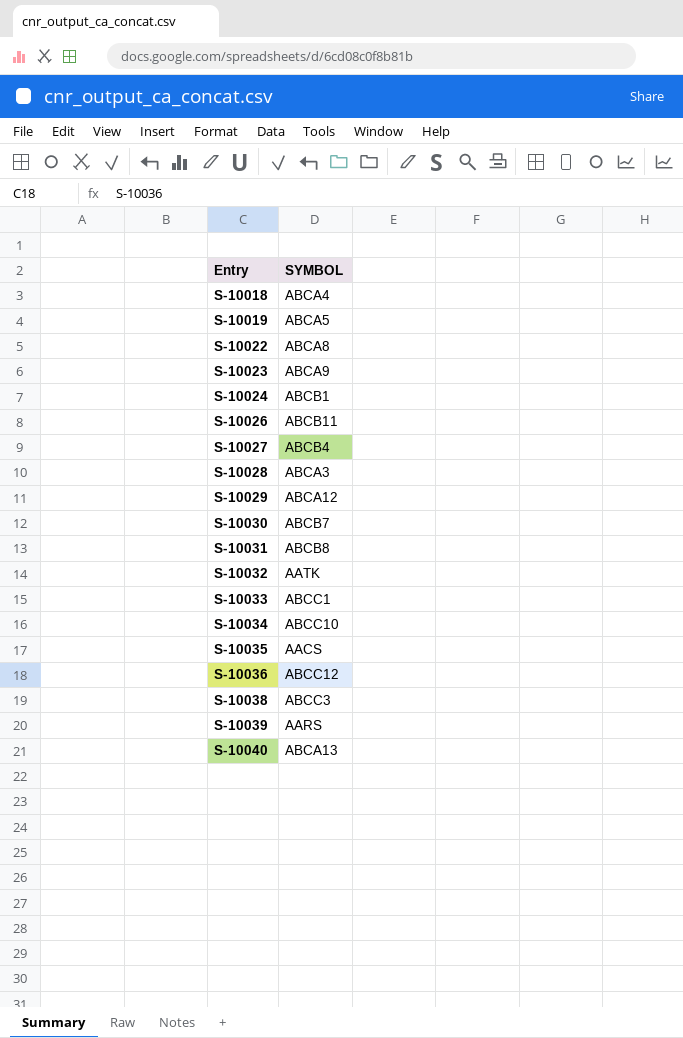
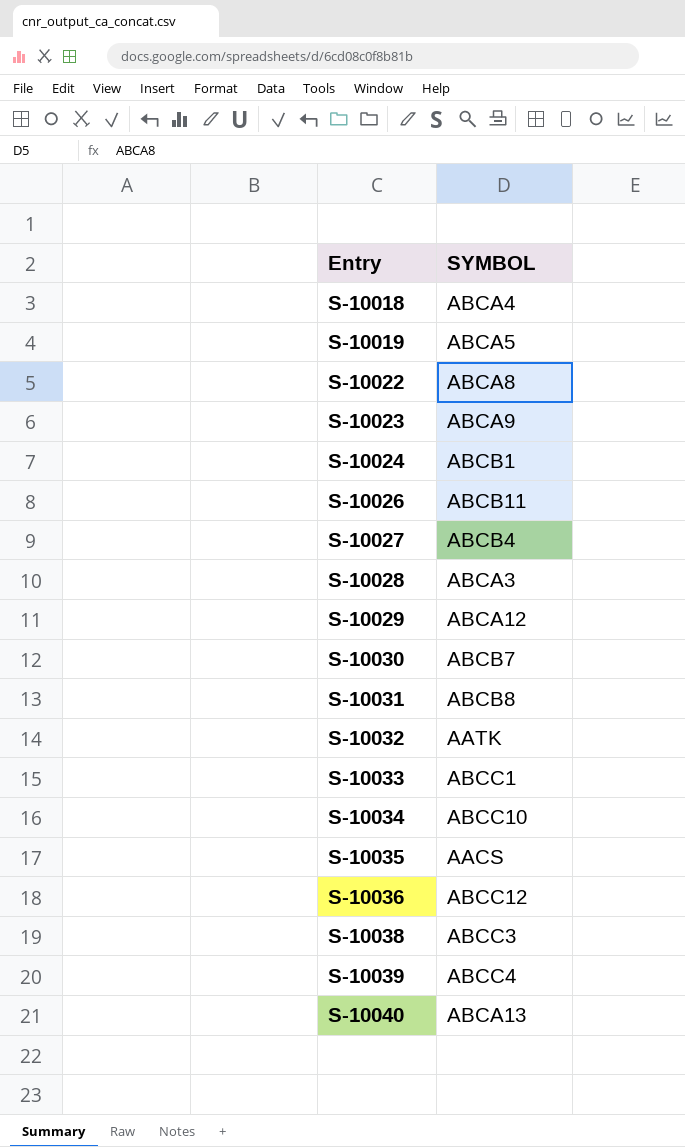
S-10039 | SYMBOL: AARS -> ABCC4

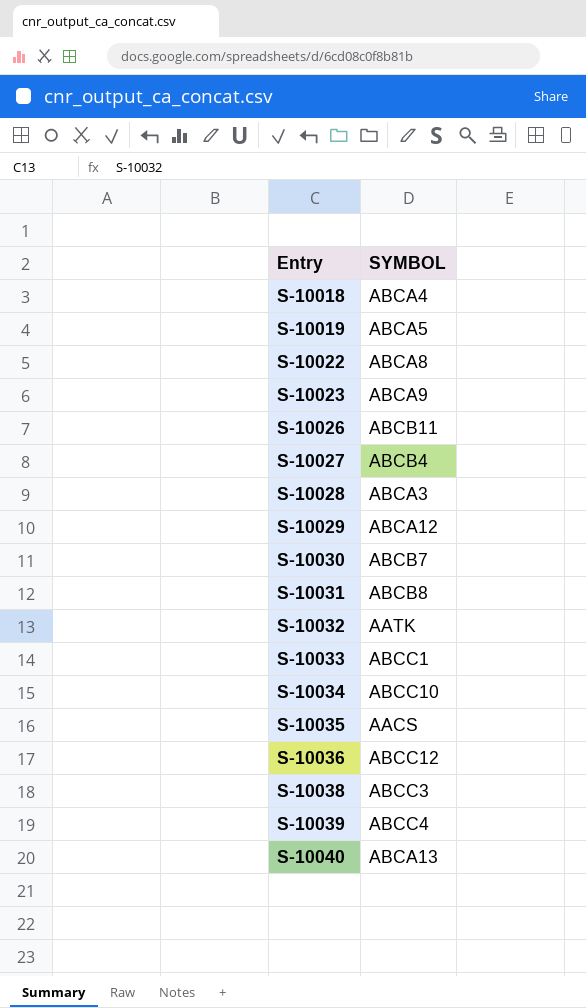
row S-10024: ABCB1 -> none

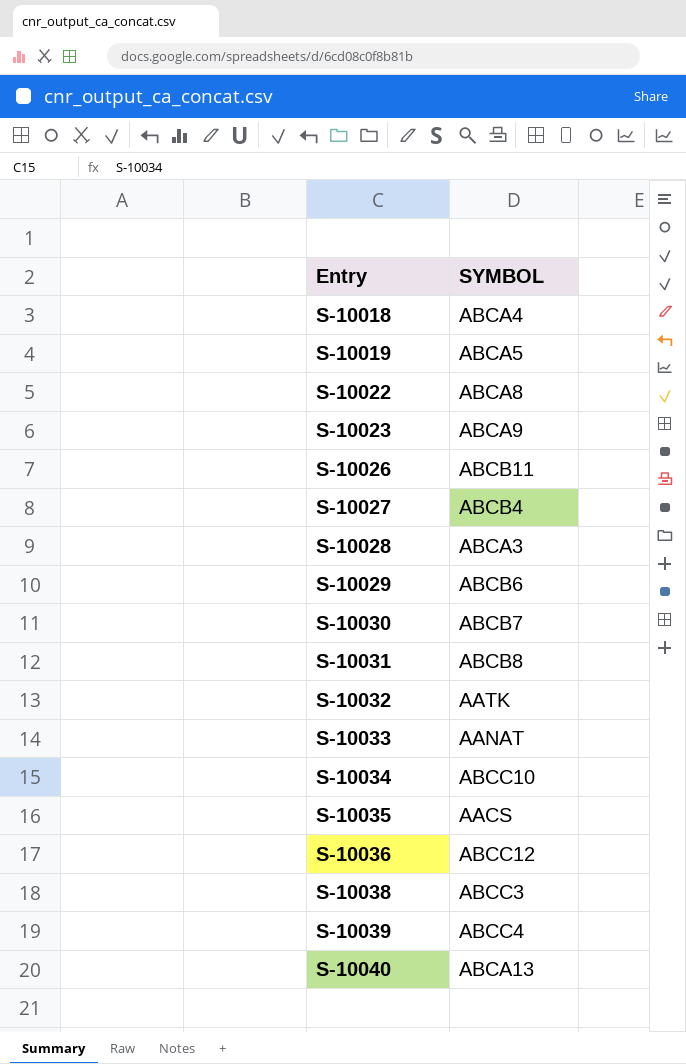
S-10029 | SYMBOL: ABCA12 -> ABCB6
S-10033 | SYMBOL: ABCC1 -> AANAT

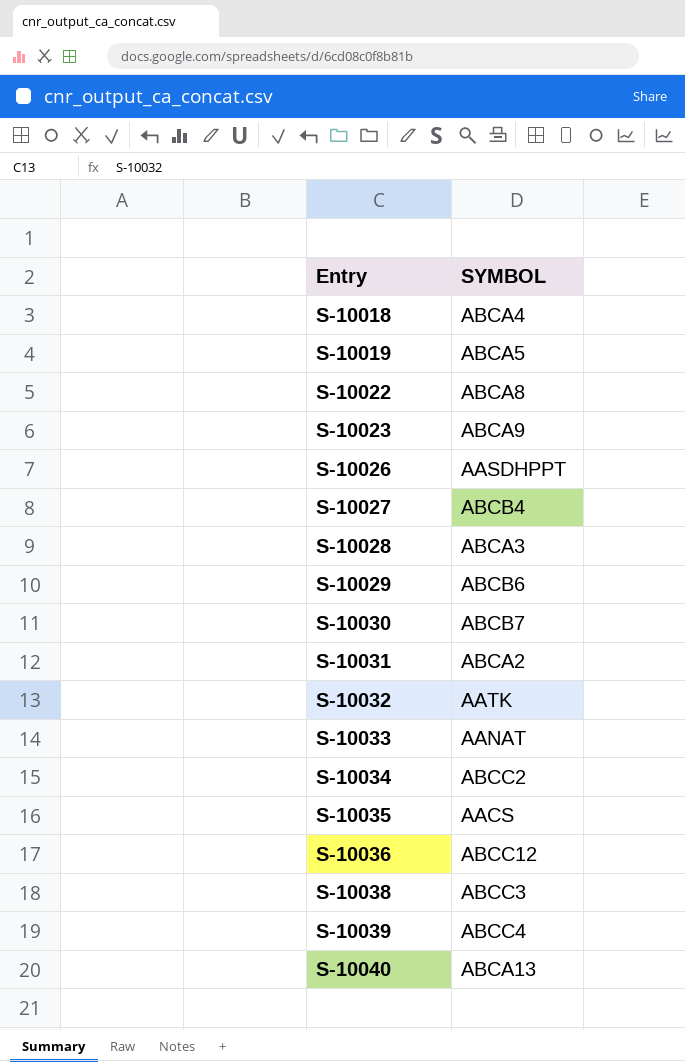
S-10026 | SYMBOL: ABCB11 -> AASDHPPT
S-10031 | SYMBOL: ABCB8 -> ABCA2
S-10034 | SYMBOL: ABCC10 -> ABCC2

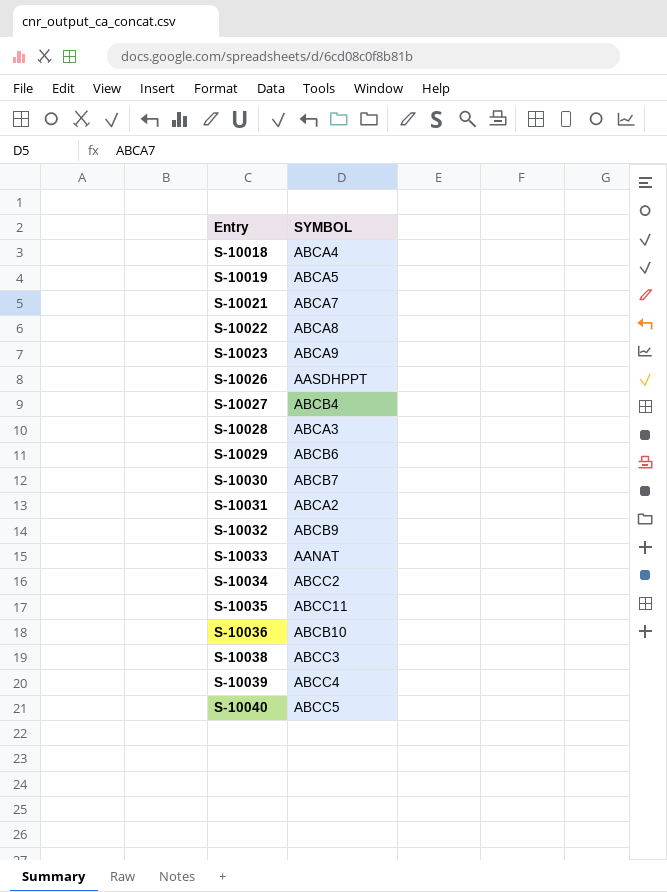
row S-10021: none -> ABCA7
S-10032 | SYMBOL: AATK -> ABCB9
S-10035 | SYMBOL: AACS -> ABCC11
S-10036 | SYMBOL: ABCC12 -> ABCB10
S-10040 | SYMBOL: ABCA13 -> ABCC5

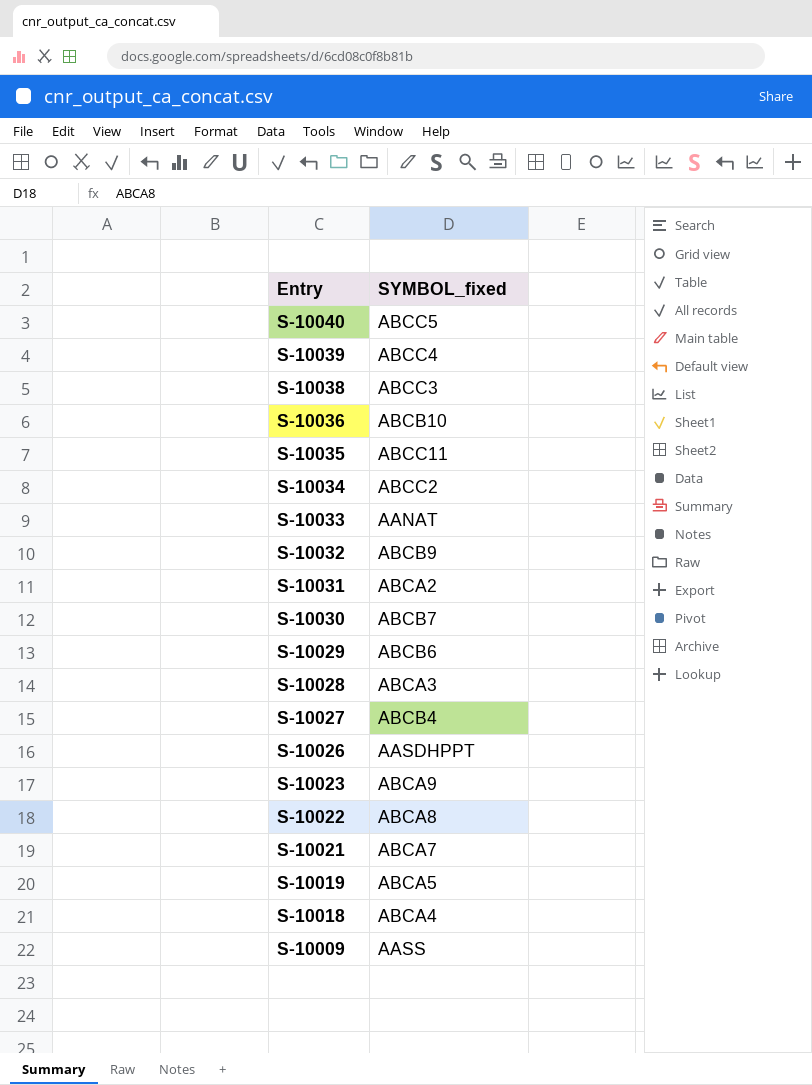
row order: Entry ascending -> Entry descending
column name: SYMBOL -> SYMBOL_fixed
row S-10009: none -> AASS

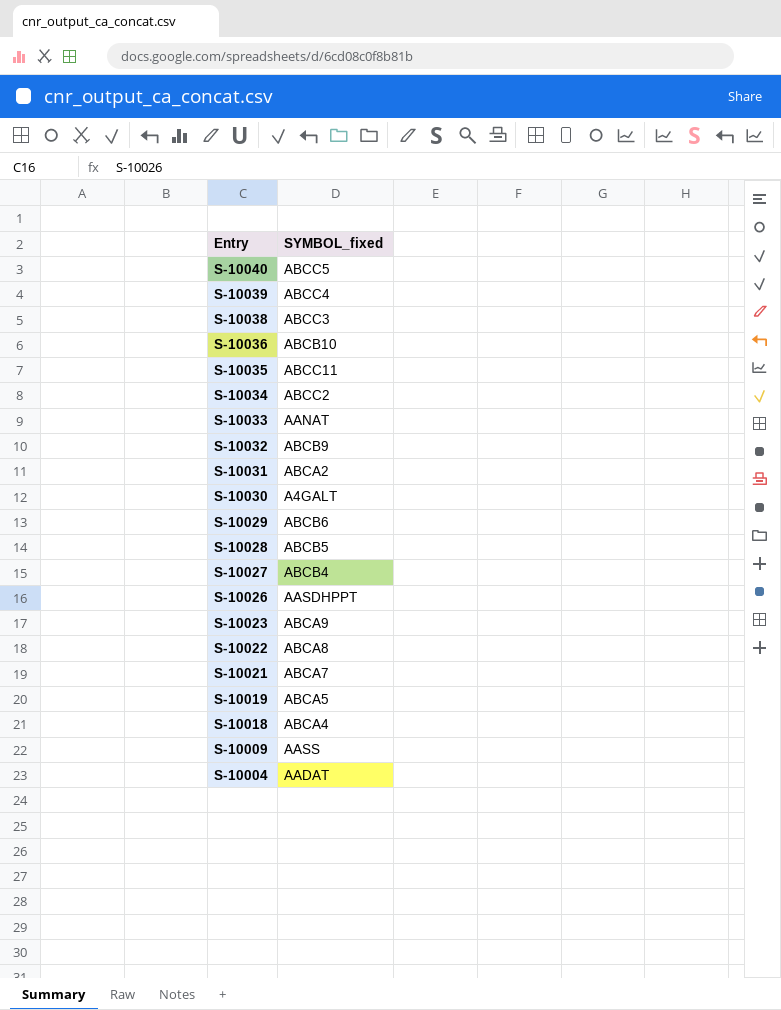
S-10030 | SYMBOL_fixed: ABCB7 -> A4GALT
S-10028 | SYMBOL_fixed: ABCA3 -> ABCB5
row S-10004: none -> AADAT

